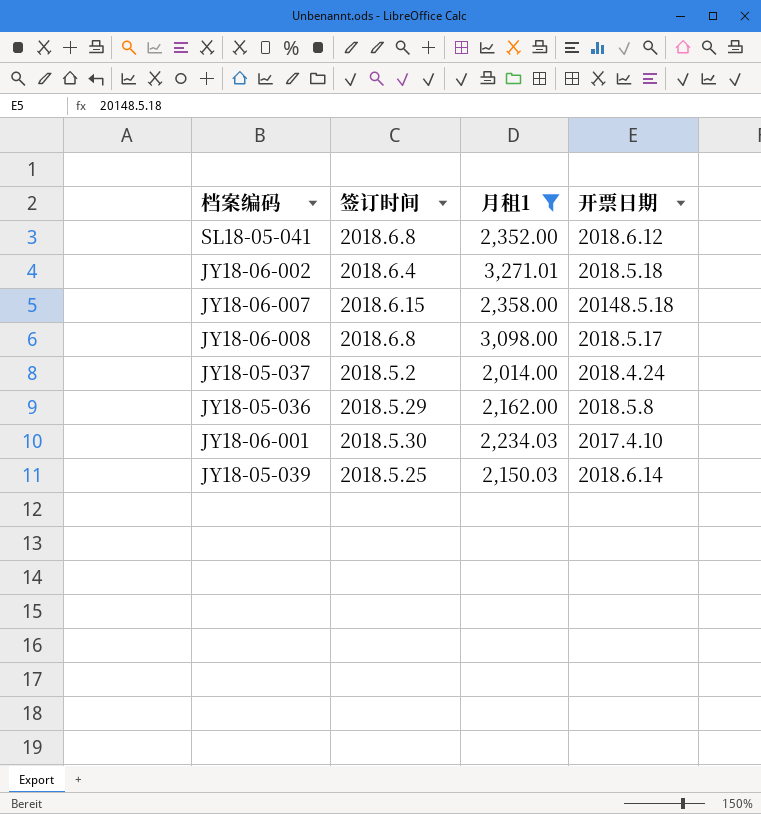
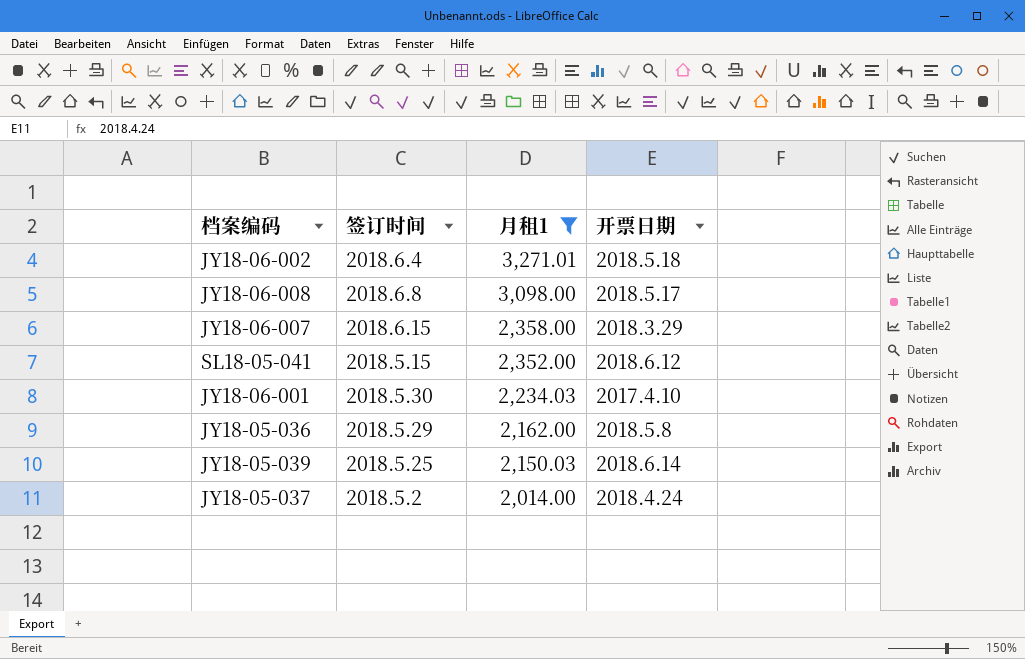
row order: none -> 月租1 descending
JY18-06-007 | 开票日期: 20148.5.18 -> 2018.3.29
SL18-05-041 | 签订时间: 2018.6.8 -> 2018.5.15

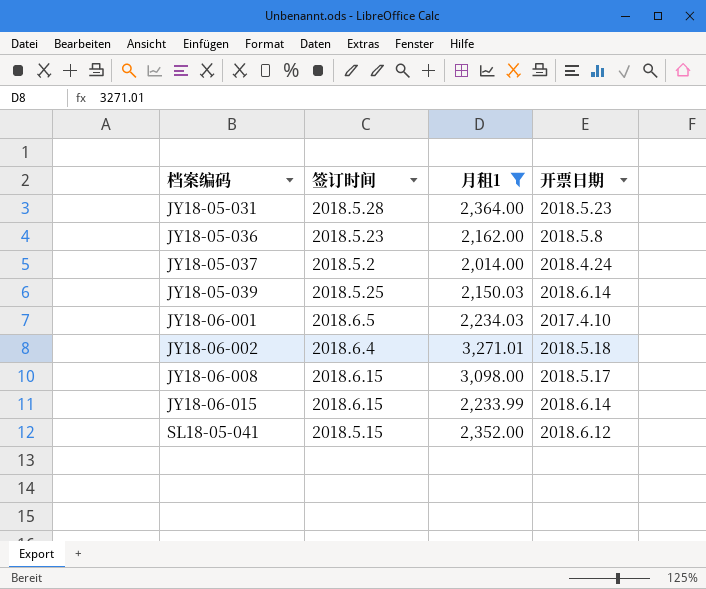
row order: 月租1 descending -> 档案编码 ascending
row JY18-06-007: 2018.6.15 | 2,358.00 | 2018.3.29 -> none
row JY18-05-031: none -> 2018.5.28 | 2,364.00 | 2018.5.23
JY18-05-036 | 签订时间: 2018.5.29 -> 2018.5.23
JY18-06-001 | 签订时间: 2018.5.30 -> 2018.6.5
JY18-06-008 | 签订时间: 2018.6.8 -> 2018.6.15
row JY18-06-015: none -> 2018.6.15 | 2,233.99 | 2018.6.14

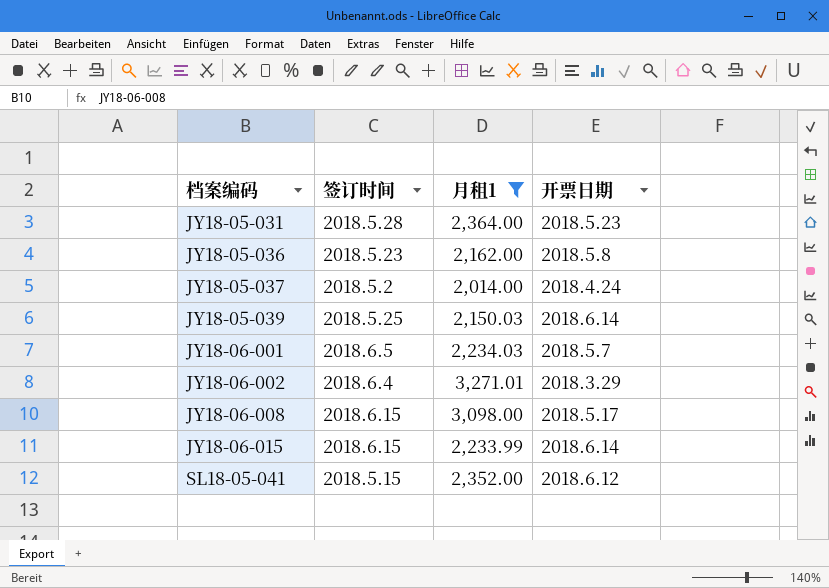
JY18-06-001 | 开票日期: 2017.4.10 -> 2018.5.7
JY18-06-002 | 开票日期: 2018.5.18 -> 2018.3.29

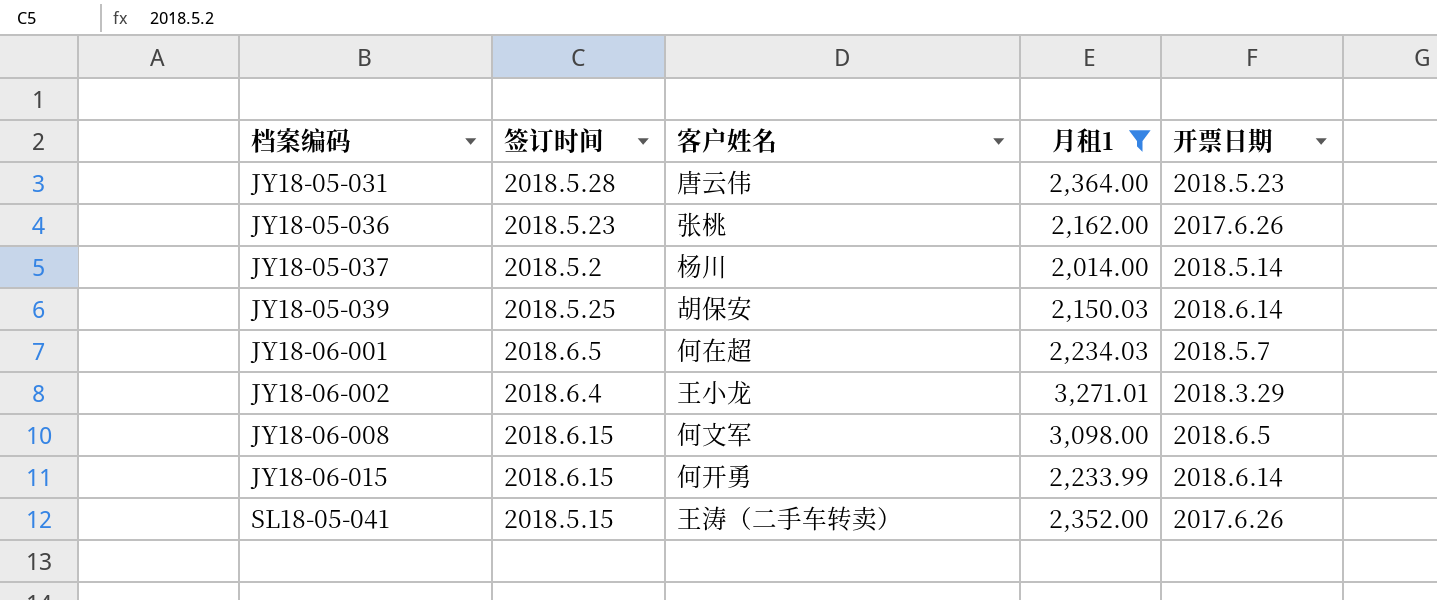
column 客户姓名 | position: none -> 3
JY18-05-036 | 开票日期: 2018.5.8 -> 2017.6.26
JY18-05-037 | 开票日期: 2018.4.24 -> 2018.5.14
JY18-06-008 | 开票日期: 2018.5.17 -> 2018.6.5
SL18-05-041 | 开票日期: 2018.6.12 -> 2017.6.26

